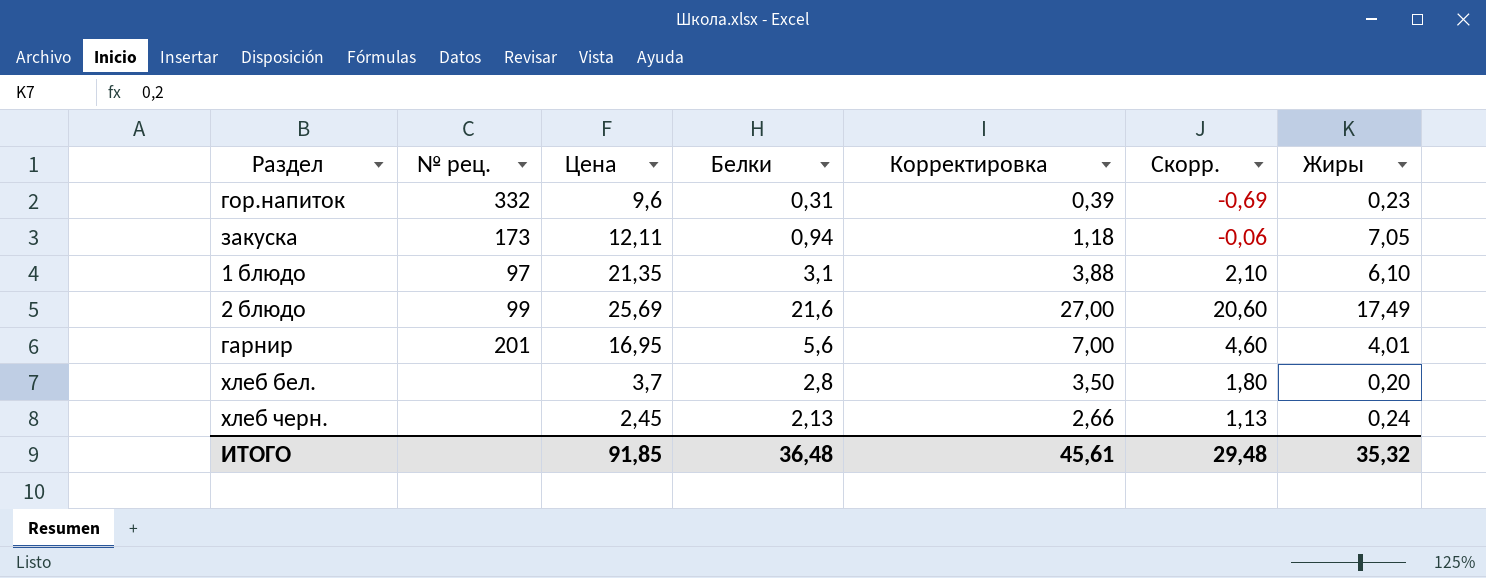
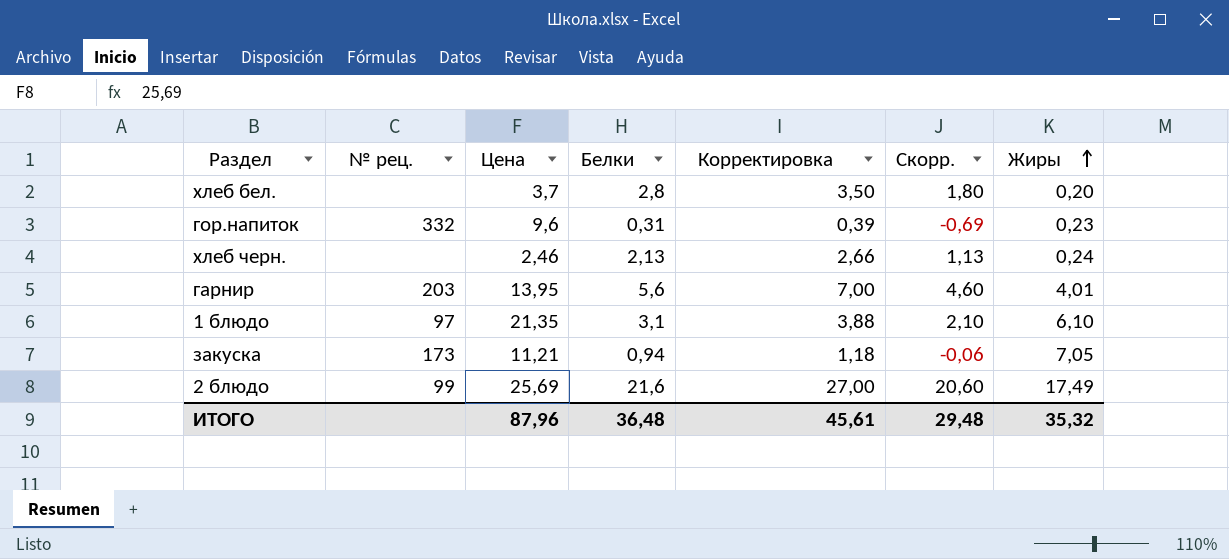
row order: none -> Жиры ascending
хлеб черн. | Цена: 2,45 -> 2,46
гарнир | № рец.: 201 -> 203
гарнир | Цена: 16,95 -> 13,95
закуска | Цена: 12,11 -> 11,21
ИТОГО | Цена: 91,85 -> 87,96

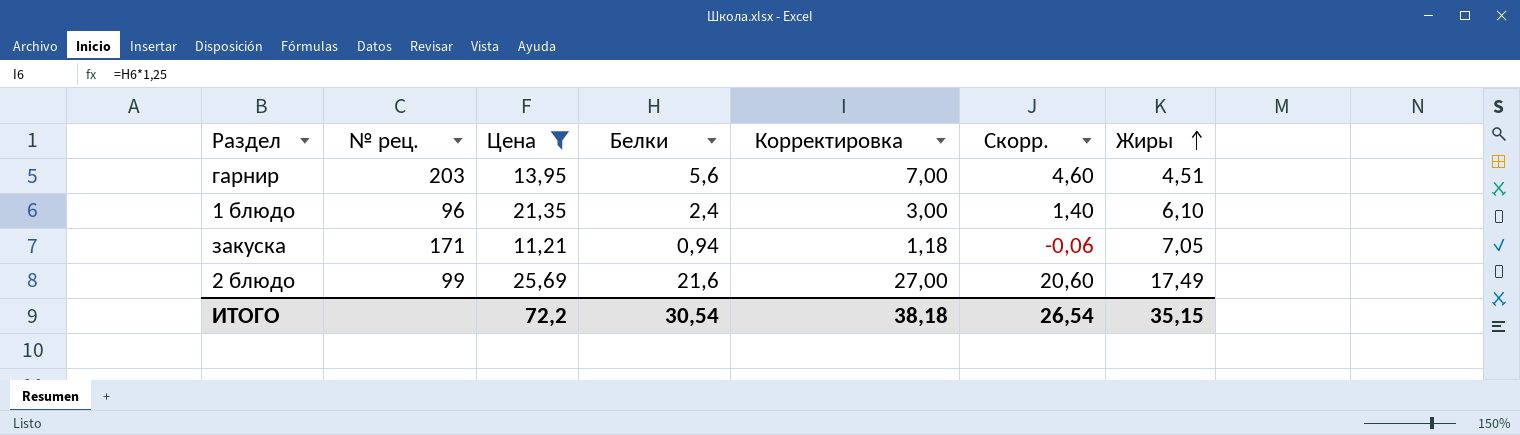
filter: none -> Цена >= 11,21
гарнир | Жиры: 4,01 -> 4,51
1 блюдо | № рец.: 97 -> 96
1 блюдо | Белки: 3,1 -> 2,4
1 блюдо | Корректировка: 3,88 -> 3,00
1 блюдо | Скорр.: 2,10 -> 1,40
закуска | № рец.: 173 -> 171
ИТОГО | Цена: 87,96 -> 72,2
ИТОГО | Белки: 36,48 -> 30,54
ИТОГО | Корректировка: 45,61 -> 38,18
ИТОГО | Скорр.: 29,48 -> 26,54
ИТОГО | Жиры: 35,32 -> 35,15

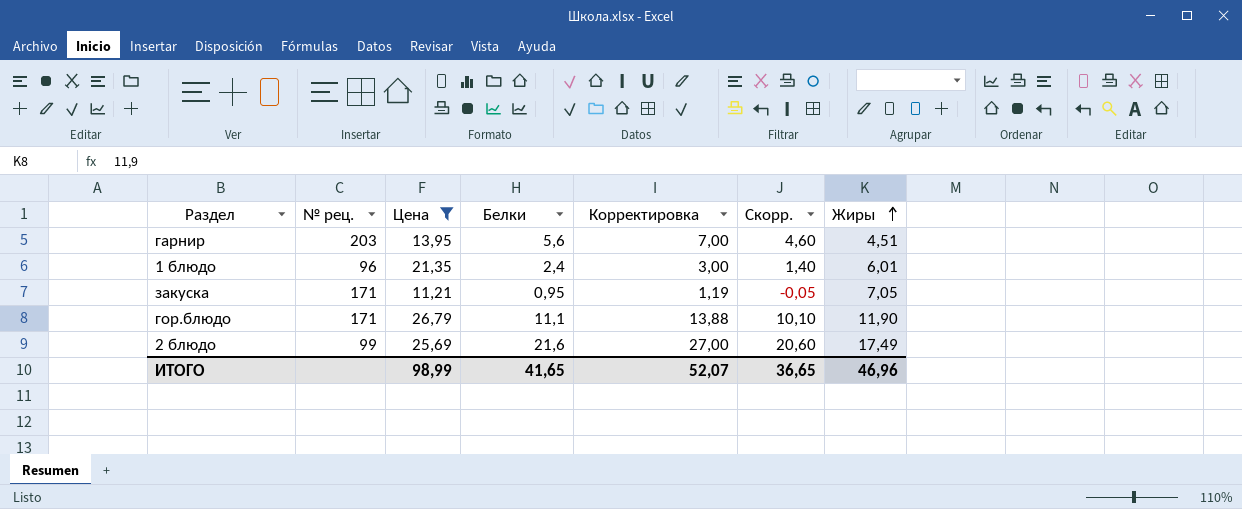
1 блюдо | Жиры: 6,10 -> 6,01
закуска | Белки: 0,94 -> 0,95
закуска | Корректировка: 1,18 -> 1,19
закуска | Скорр.: -0,06 -> -0,05
row гор.блюдо: none -> 171 | 26,79 | 11,1 | 13,88 | 10,10 | 11,90
ИТОГО | Цена: 72,2 -> 98,99
ИТОГО | Белки: 30,54 -> 41,65
ИТОГО | Корректировка: 38,18 -> 52,07
ИТОГО | Скорр.: 26,54 -> 36,65
ИТОГО | Жиры: 35,15 -> 46,96

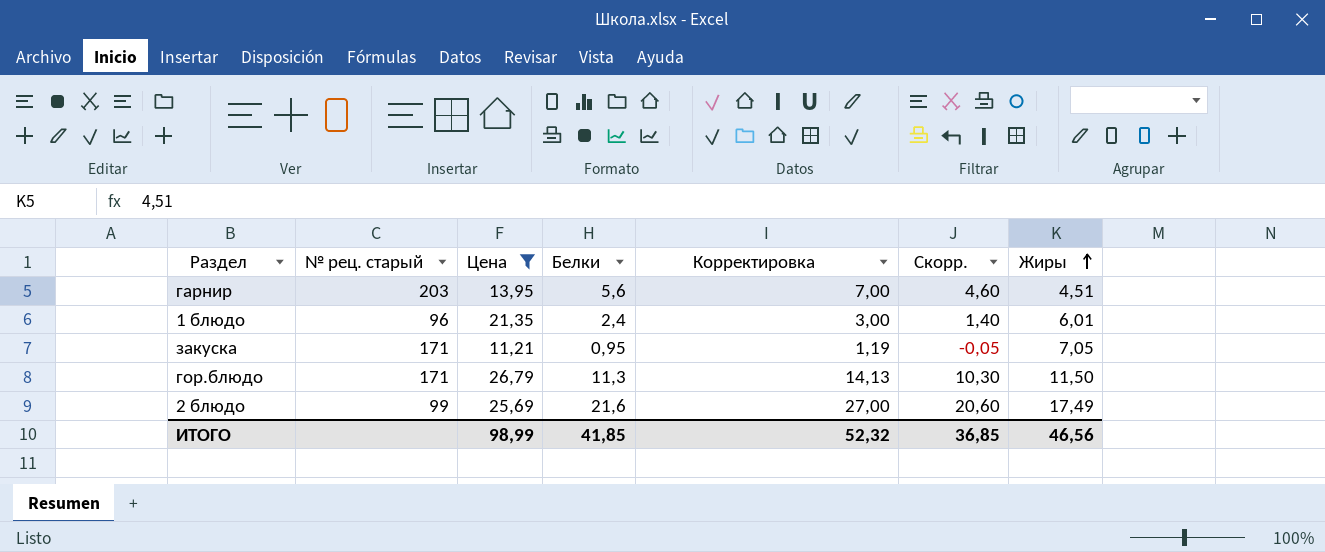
column name: № рец. -> № рец. старый
гор.блюдо | Белки: 11,1 -> 11,3
гор.блюдо | Корректировка: 13,88 -> 14,13
гор.блюдо | Скорр.: 10,10 -> 10,30
гор.блюдо | Жиры: 11,90 -> 11,50
ИТОГО | Белки: 41,65 -> 41,85
ИТОГО | Корректировка: 52,07 -> 52,32
ИТОГО | Скорр.: 36,65 -> 36,85
ИТОГО | Жиры: 46,96 -> 46,56

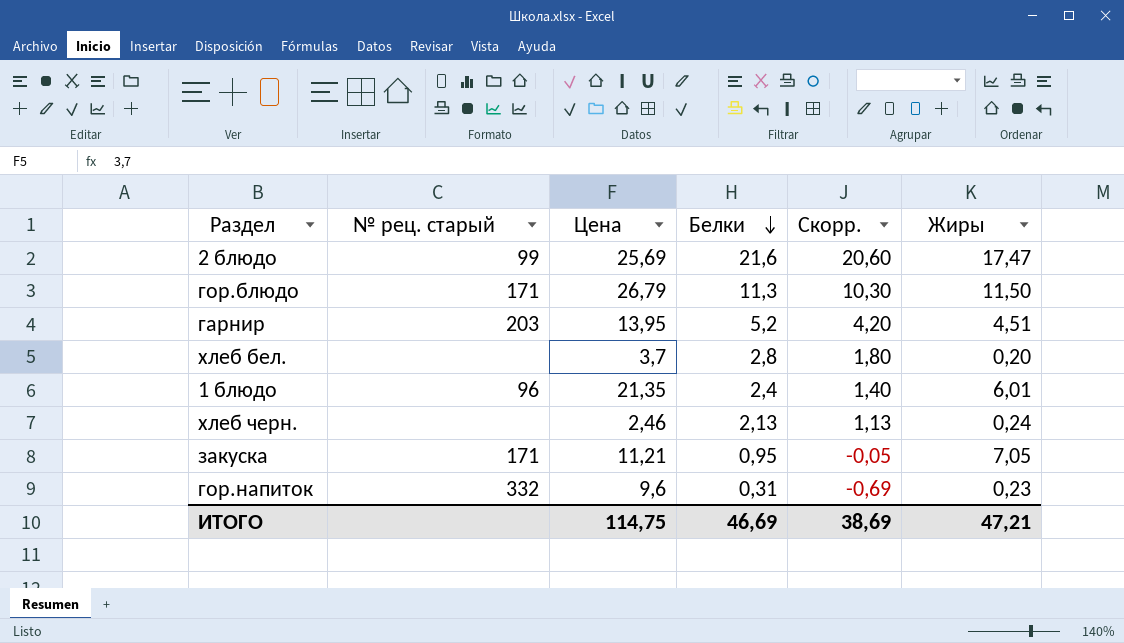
filter: Цена >= 11,21 -> none
row order: Жиры ascending -> Белки descending
column Корректировка | formula: [Белки] * 1,25 -> none
2 блюдо | Жиры: 17,49 -> 17,47
гарнир | Белки: 5,6 -> 5,2
гарнир | Скорр.: 4,60 -> 4,20
ИТОГО | Цена: 98,99 -> 114,75
ИТОГО | Белки: 41,85 -> 46,69
ИТОГО | Скорр.: 36,85 -> 38,69
ИТОГО | Жиры: 46,56 -> 47,21

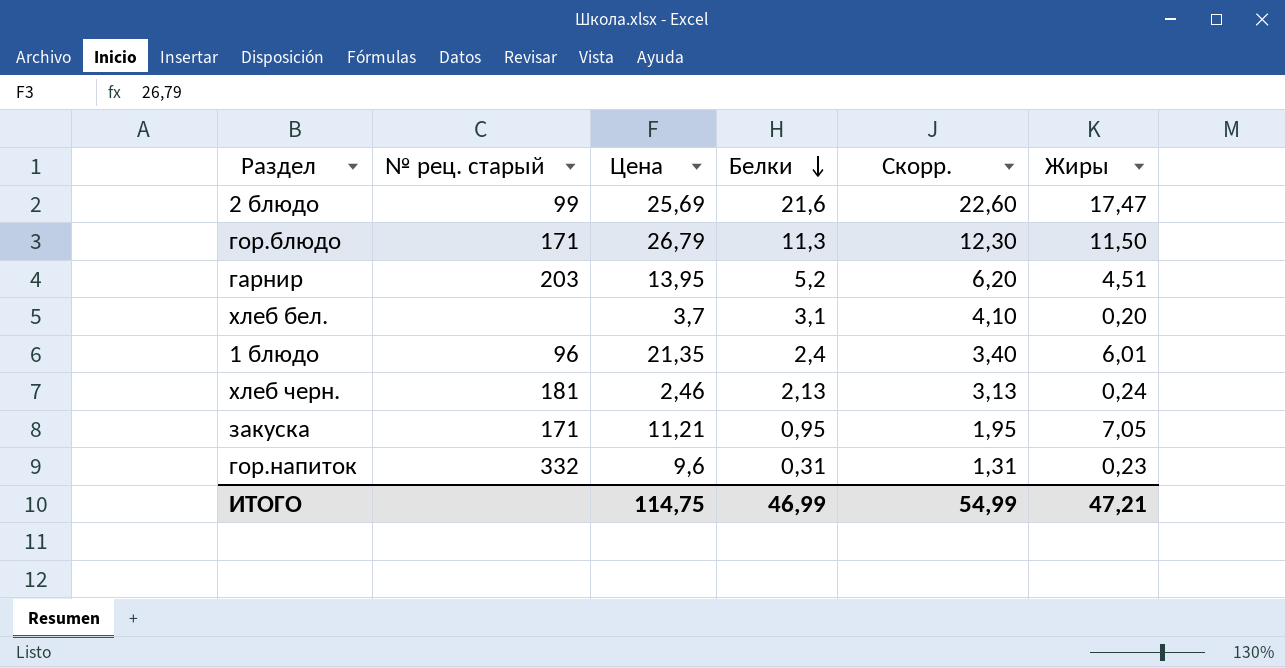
column Скорр. | formula: [Белки] - 1 -> [Белки] + 1
хлеб бел. | Белки: 2,8 -> 3,1
хлеб черн. | № рец. старый: none -> 181
ИТОГО | Белки: 46,69 -> 46,99
ИТОГО | Скорр.: 38,69 -> 54,99

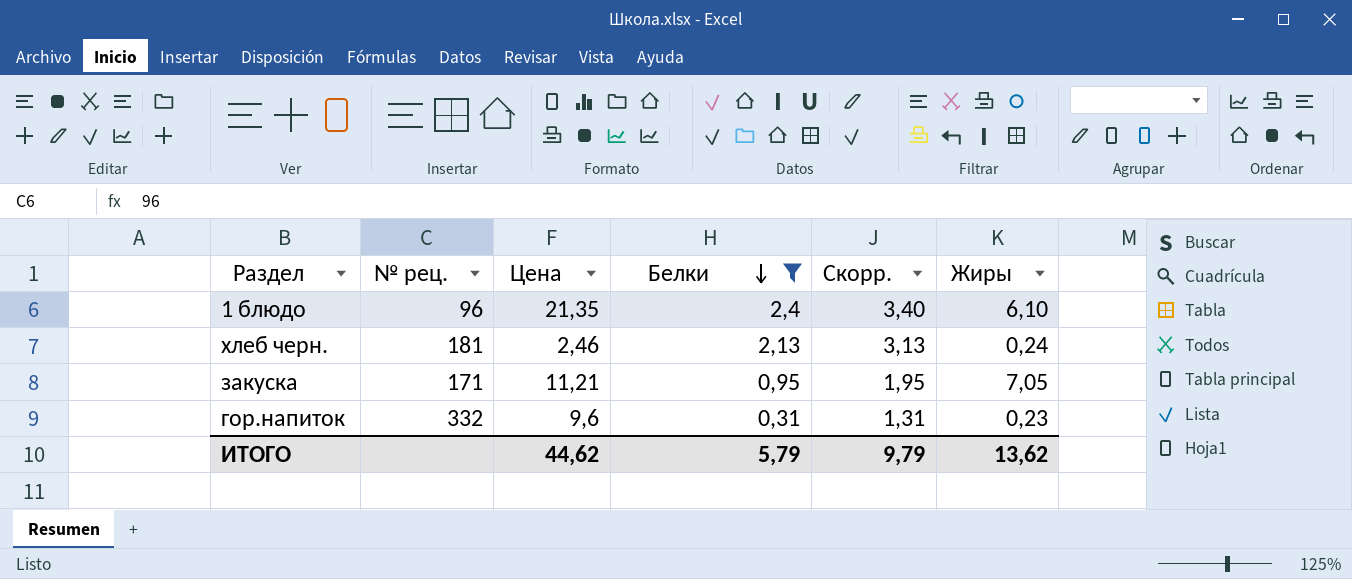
filter: none -> Белки <= 2,4
column name: № рец. старый -> № рец.
1 блюдо | Жиры: 6,01 -> 6,10
ИТОГО | Цена: 114,75 -> 44,62
ИТОГО | Белки: 46,99 -> 5,79
ИТОГО | Скорр.: 54,99 -> 9,79
ИТОГО | Жиры: 47,21 -> 13,62

